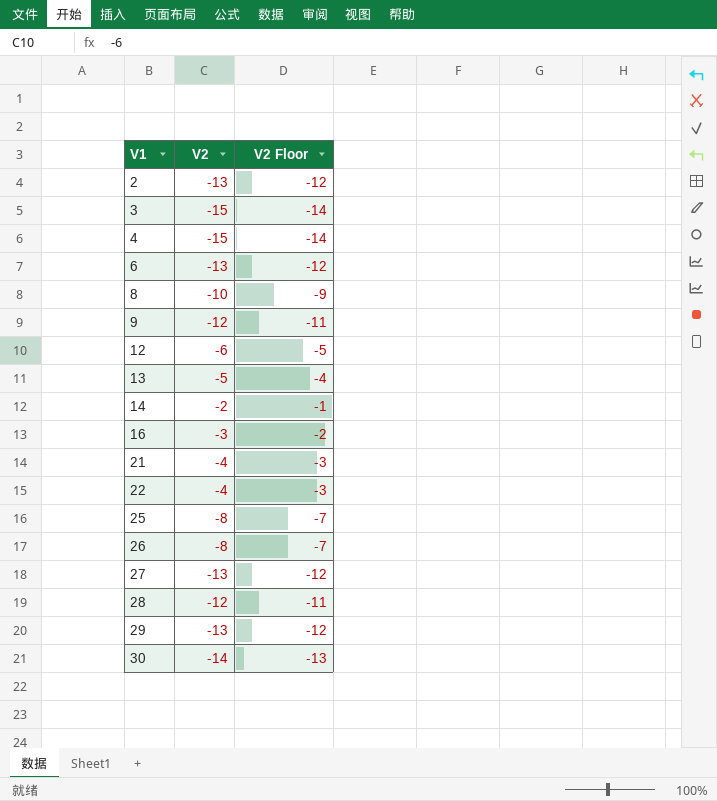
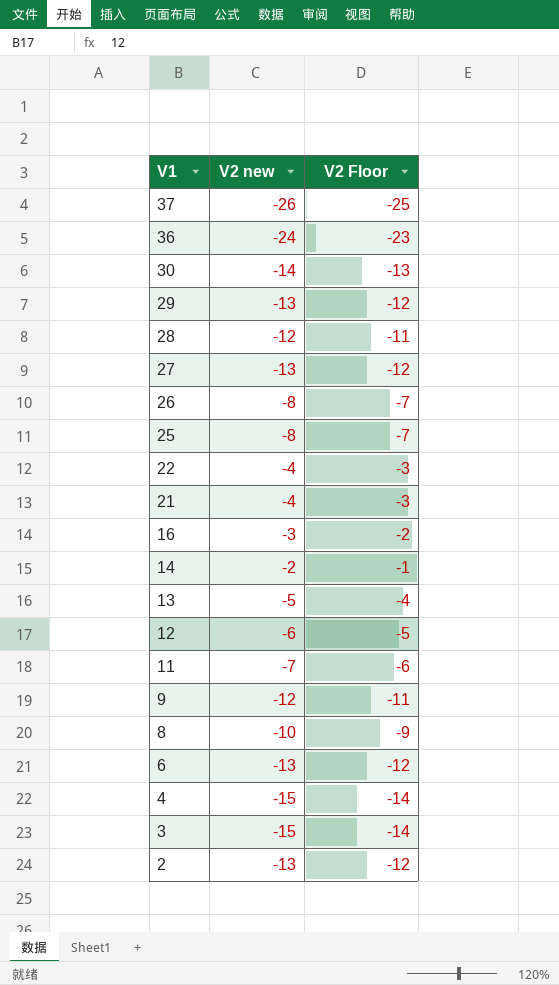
row order: V1 ascending -> V1 descending
column name: V2 -> V2 new
row 37: none -> -26 | -25
row 36: none -> -24 | -23
row 11: none -> -7 | -6

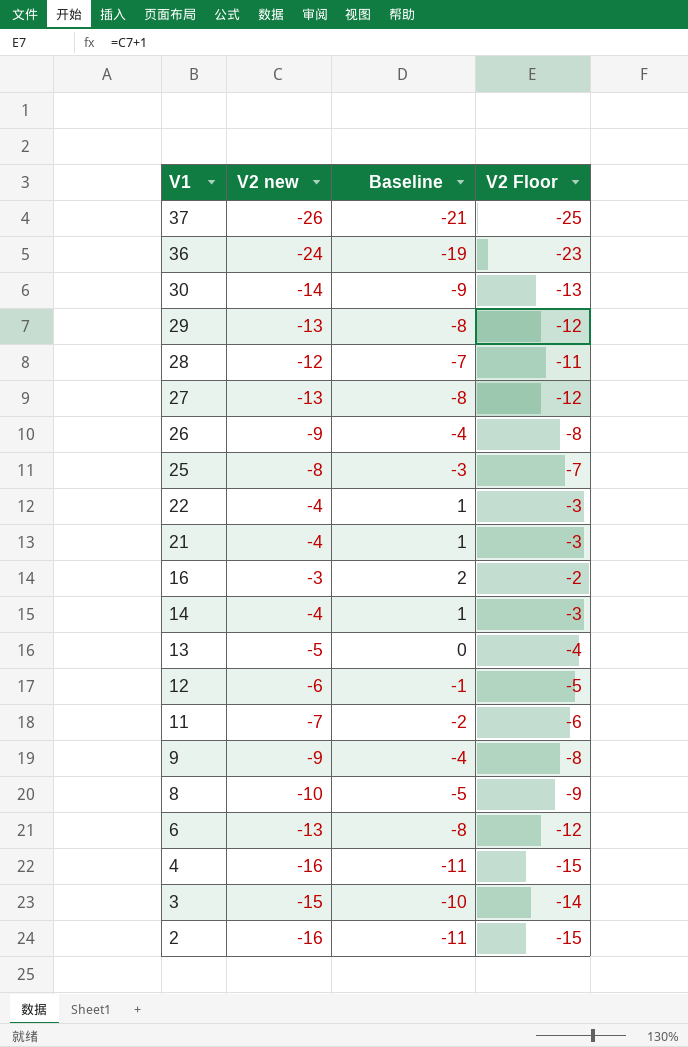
column Baseline | formula: none -> [V2 new] + 5
26 | V2 new: -8 -> -9
26 | V2 Floor: -7 -> -8
14 | V2 new: -2 -> -4
14 | V2 Floor: -1 -> -3
9 | V2 new: -12 -> -9
9 | V2 Floor: -11 -> -8
4 | V2 new: -15 -> -16
4 | V2 Floor: -14 -> -15
2 | V2 new: -13 -> -16
2 | V2 Floor: -12 -> -15

